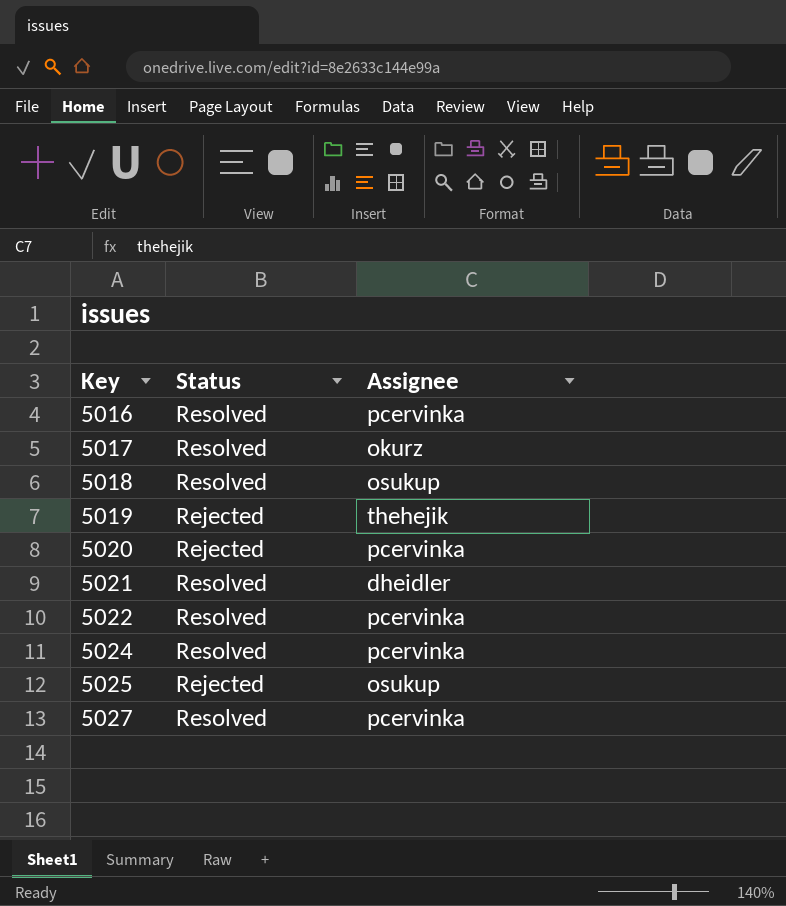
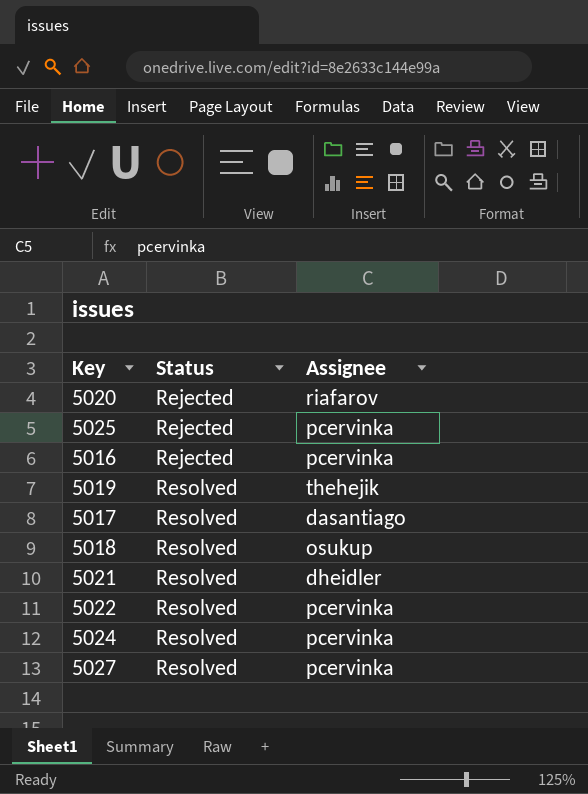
row order: Key ascending -> Status ascending
5020 | Assignee: pcervinka -> riafarov
5025 | Assignee: osukup -> pcervinka
5016 | Status: Resolved -> Rejected
5019 | Status: Rejected -> Resolved
5017 | Assignee: okurz -> dasantiago

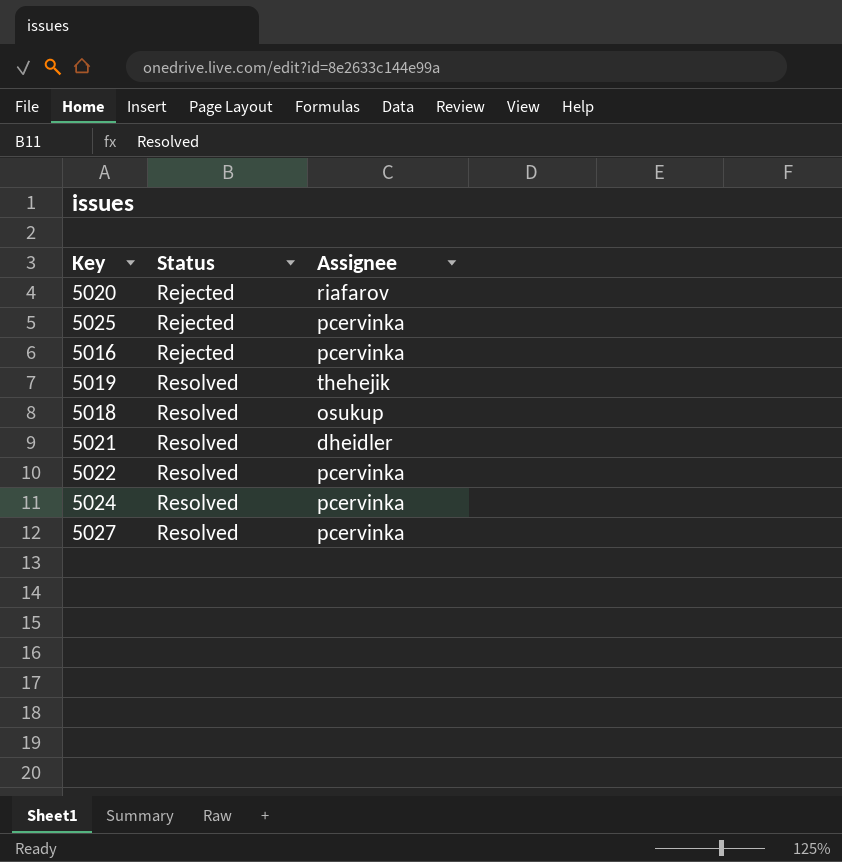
row 5017: Resolved | dasantiago -> none

